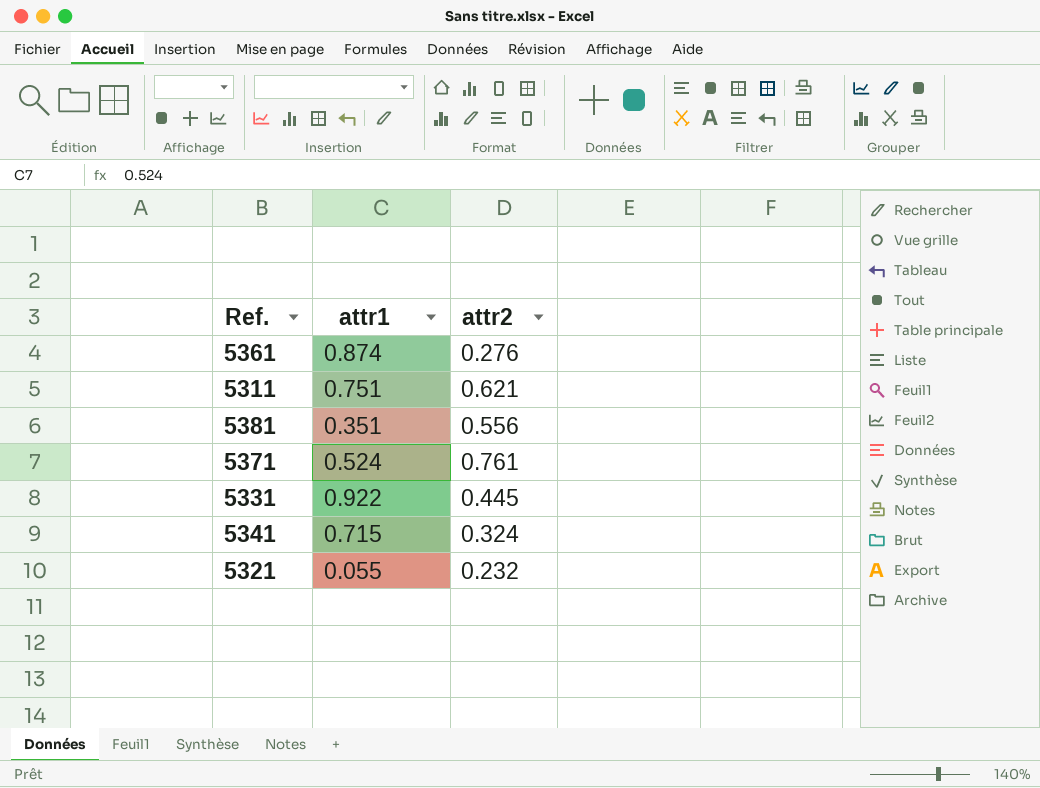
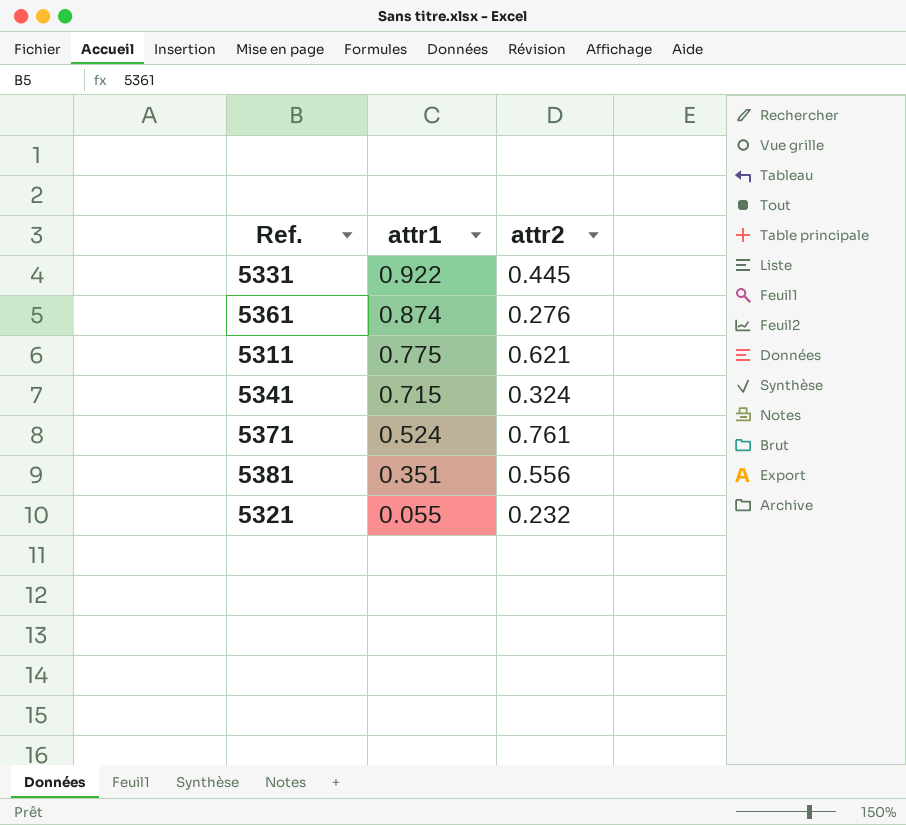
row order: none -> attr1 descending
5311 | attr1: 0.751 -> 0.775

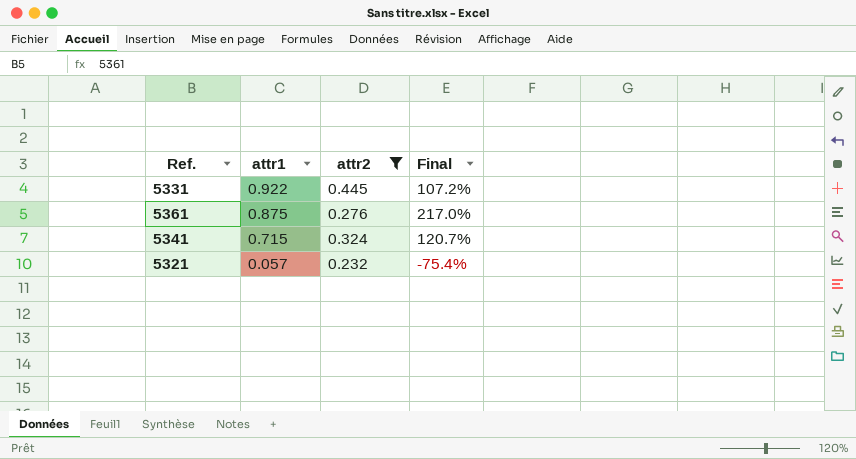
filter: none -> attr2 <= 0.445
column Final | formula: none -> ([attr1] - [attr2]) / [attr2]
5361 | attr1: 0.874 -> 0.875
5321 | attr1: 0.055 -> 0.057

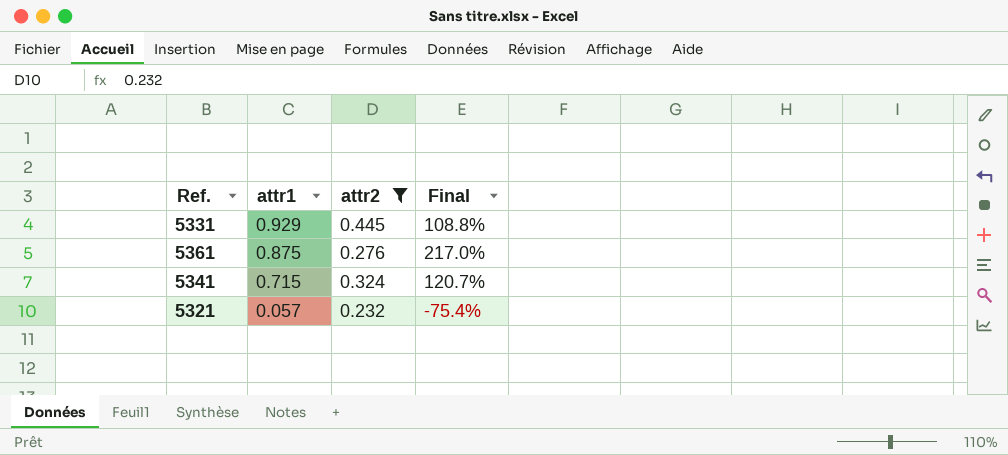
5331 | attr1: 0.922 -> 0.929
5331 | Final: 107.2% -> 108.8%

